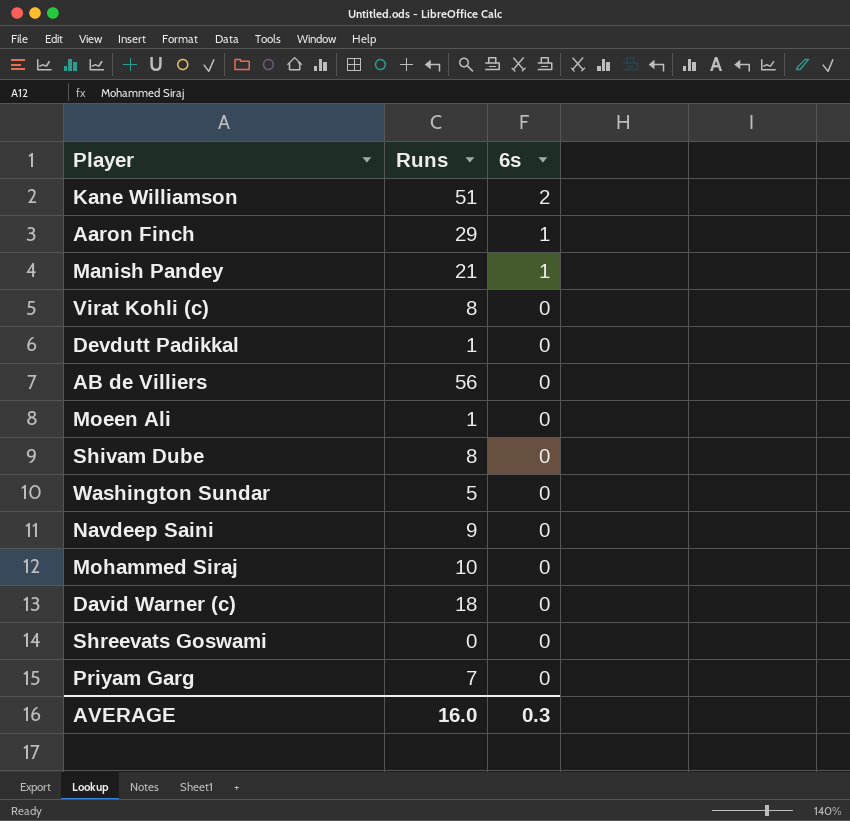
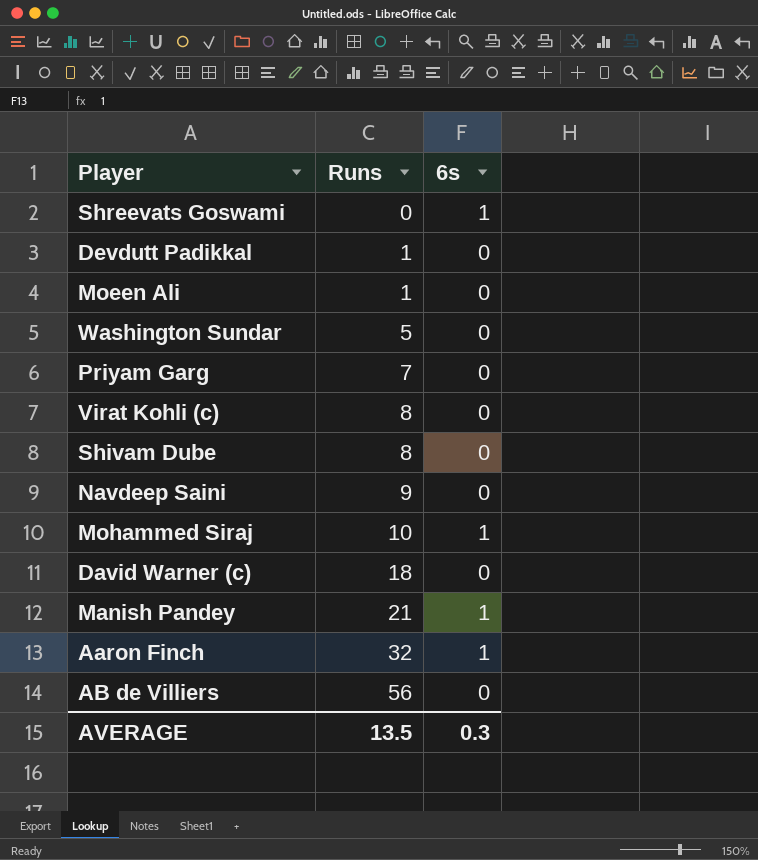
row order: 6s descending -> Runs ascending
row Kane Williamson: 51 | 2 -> none
Shreevats Goswami | 6s: 0 -> 1
Mohammed Siraj | 6s: 0 -> 1
Aaron Finch | Runs: 29 -> 32
AVERAGE | Runs: 16.0 -> 13.5

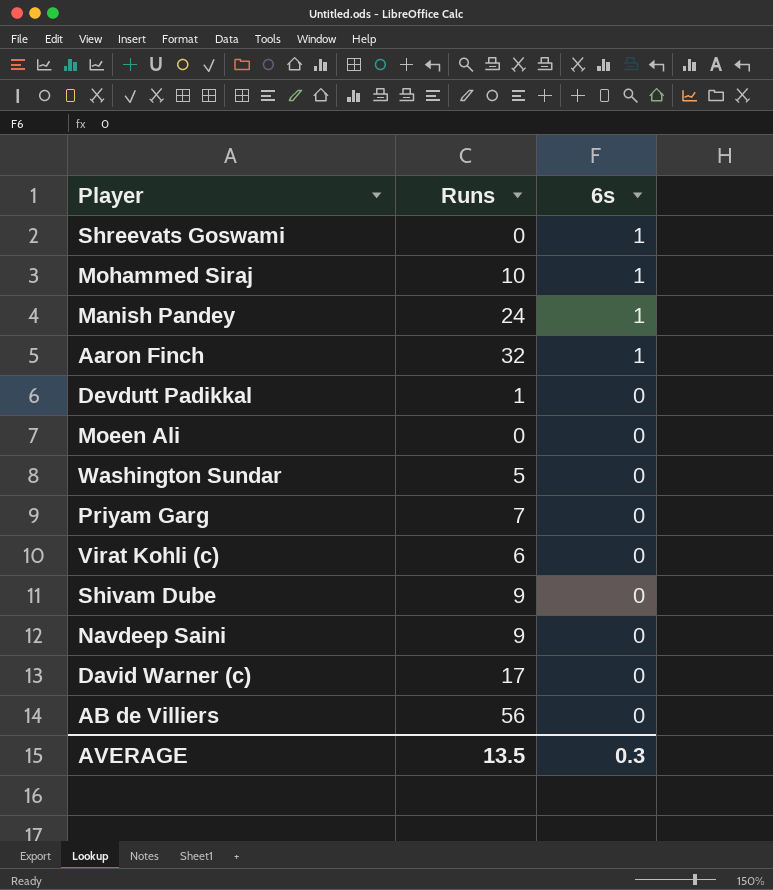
row order: Runs ascending -> 6s descending
Manish Pandey | Runs: 21 -> 24
Moeen Ali | Runs: 1 -> 0
Virat Kohli (c) | Runs: 8 -> 6
Shivam Dube | Runs: 8 -> 9
David Warner (c) | Runs: 18 -> 17

